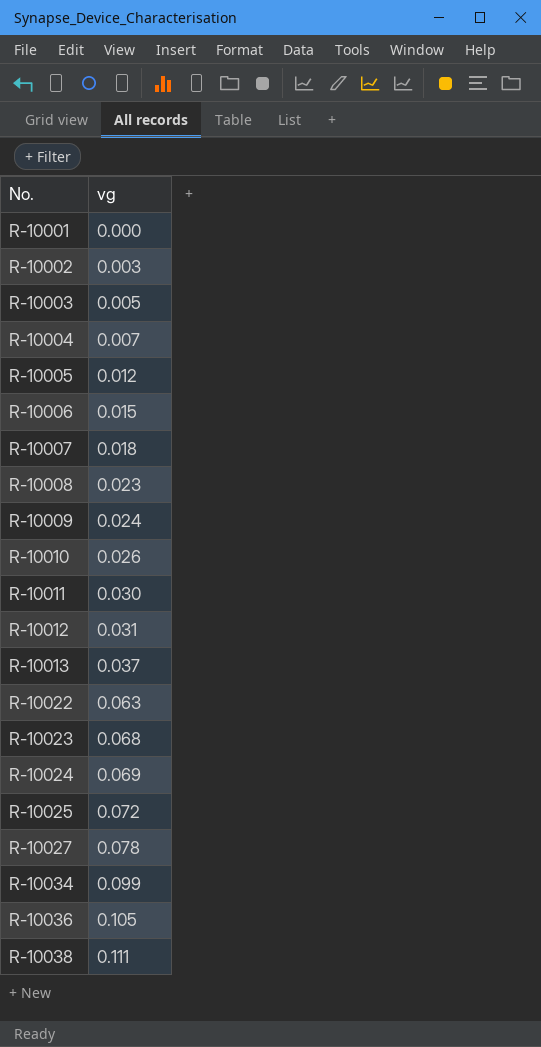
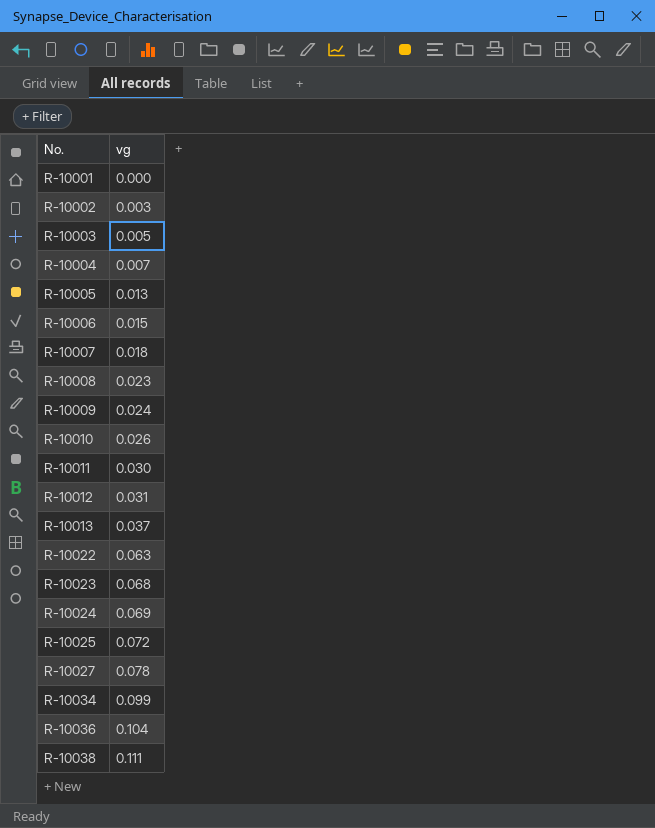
R-10005 | vg: 0.012 -> 0.013
R-10036 | vg: 0.105 -> 0.104

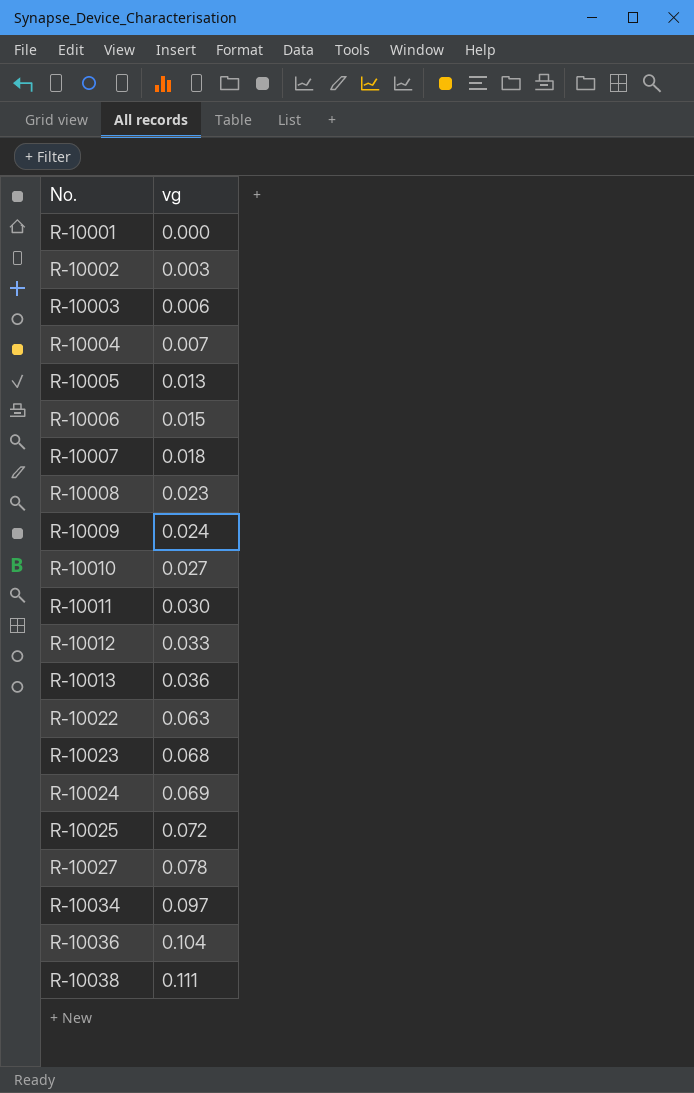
R-10003 | vg: 0.005 -> 0.006
R-10010 | vg: 0.026 -> 0.027
R-10012 | vg: 0.031 -> 0.033
R-10013 | vg: 0.037 -> 0.036
R-10034 | vg: 0.099 -> 0.097

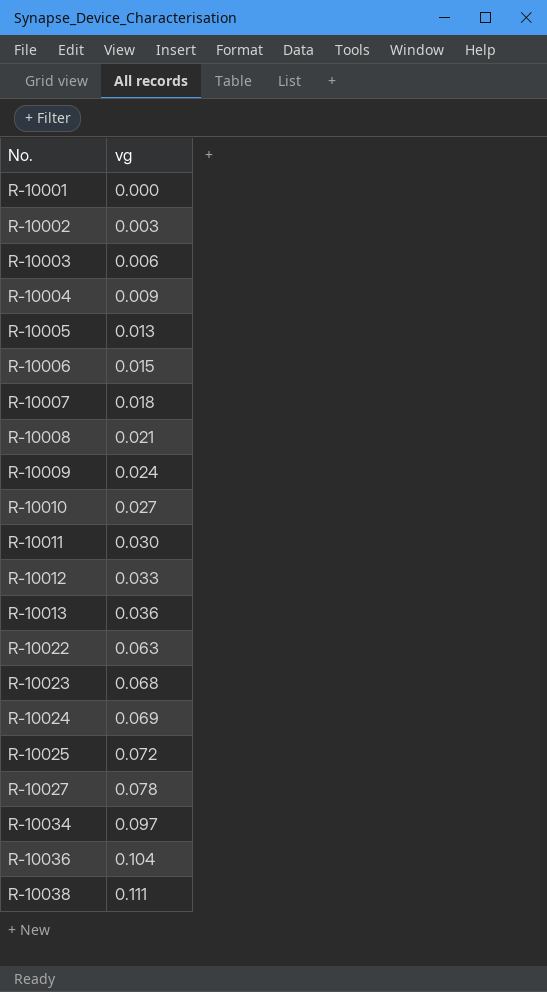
R-10004 | vg: 0.007 -> 0.009
R-10008 | vg: 0.023 -> 0.021

